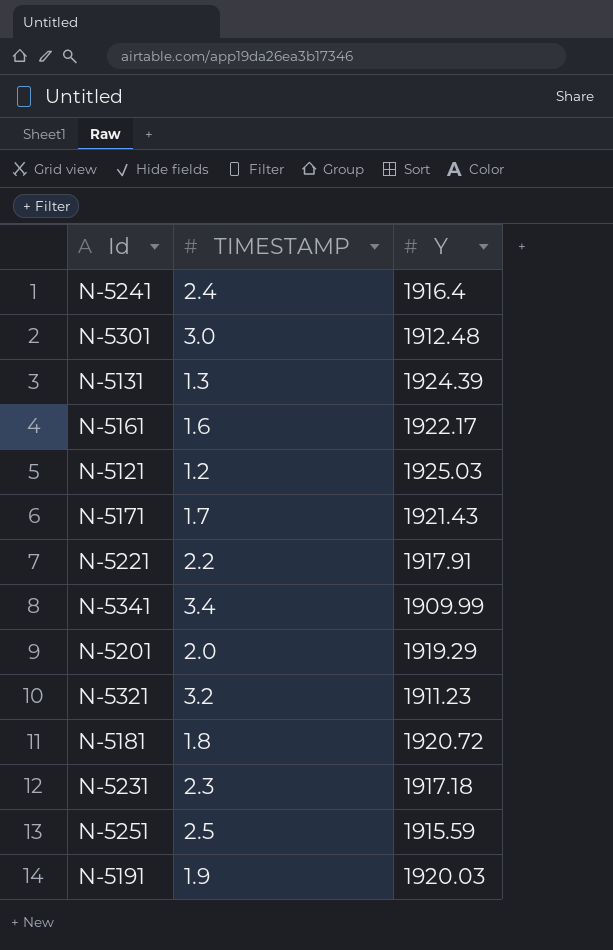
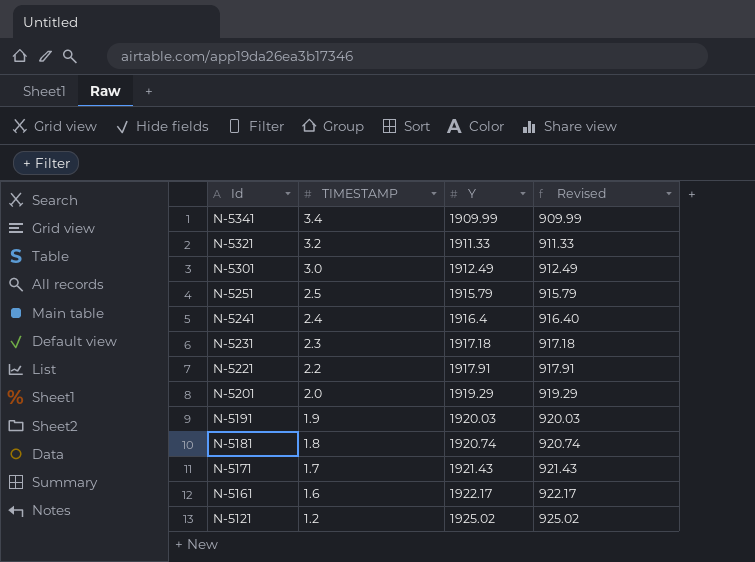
row order: none -> Id descending
column Revised | formula: none -> [Y] - 1000
row N-5131: 1.3 | 1924.39 -> none
N-5321 | Y: 1911.23 -> 1911.33
N-5301 | Y: 1912.48 -> 1912.49
N-5251 | Y: 1915.59 -> 1915.79
N-5181 | Y: 1920.72 -> 1920.74
N-5121 | Y: 1925.03 -> 1925.02

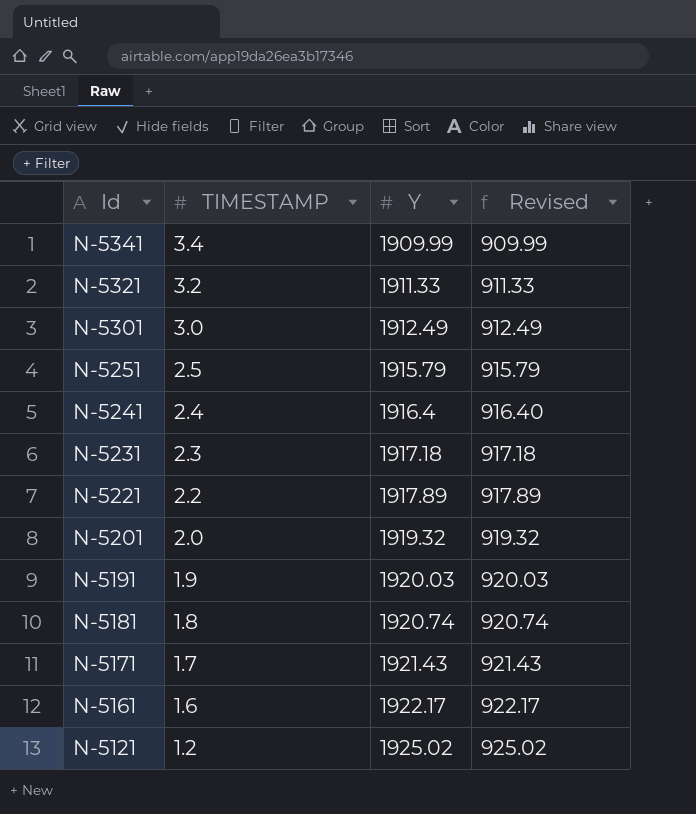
N-5221 | Y: 1917.91 -> 1917.89
N-5221 | Revised: 917.91 -> 917.89
N-5201 | Y: 1919.29 -> 1919.32
N-5201 | Revised: 919.29 -> 919.32

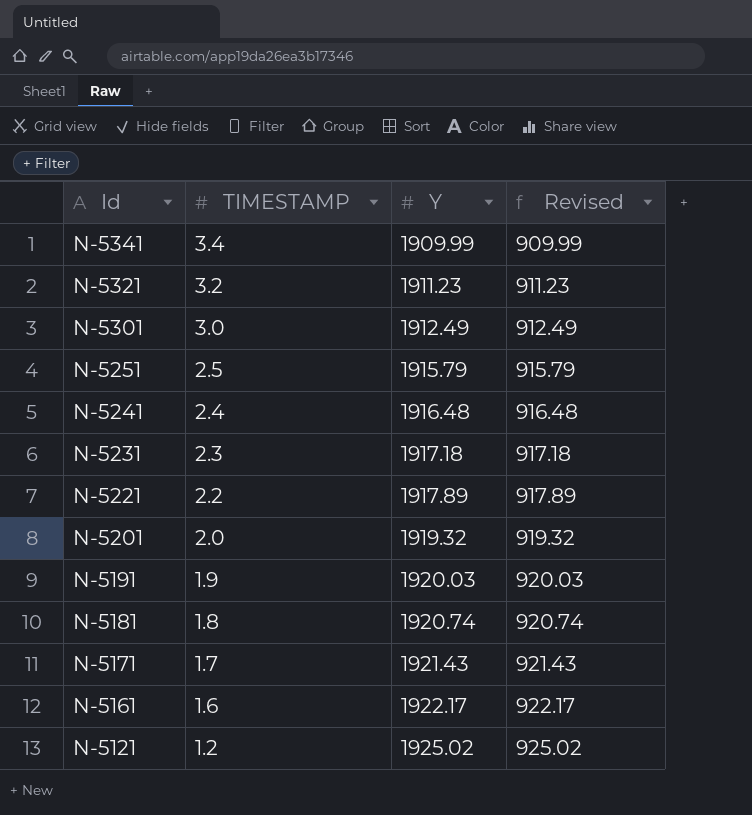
N-5321 | Y: 1911.33 -> 1911.23
N-5321 | Revised: 911.33 -> 911.23
N-5241 | Y: 1916.4 -> 1916.48
N-5241 | Revised: 916.40 -> 916.48

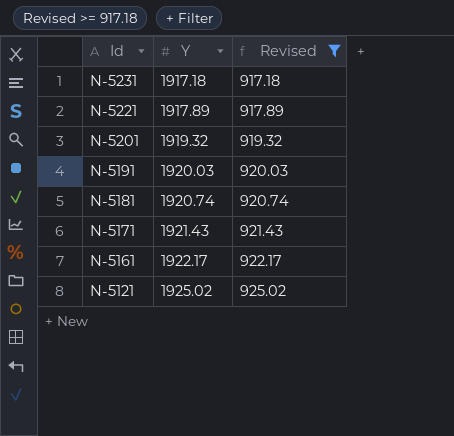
filter: none -> Revised >= 917.18
column TIMESTAMP | position: 2 -> none

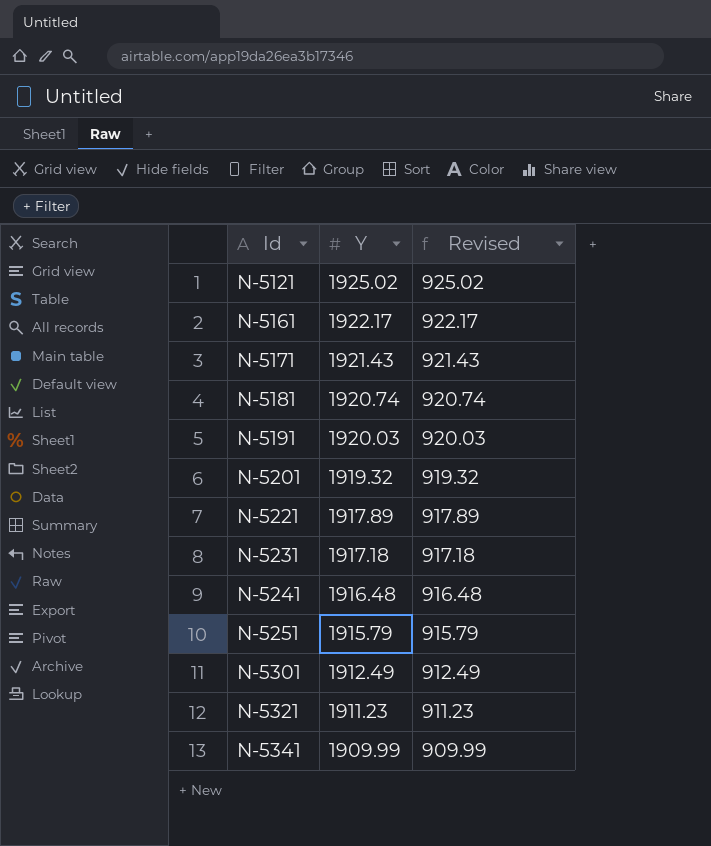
filter: Revised >= 917.18 -> none
row order: Id descending -> Id ascending

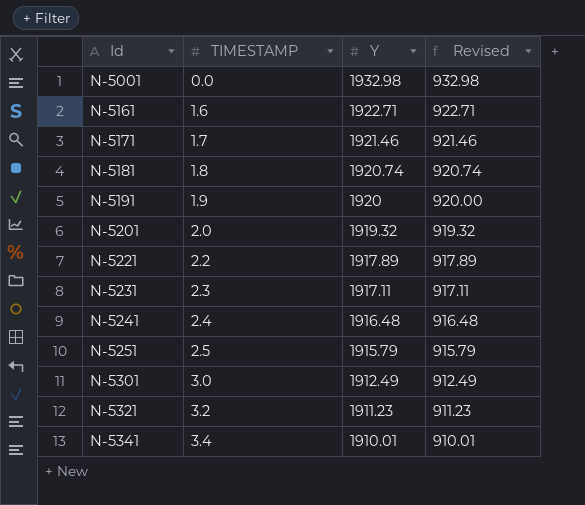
column TIMESTAMP | position: none -> 2
row N-5121: 1925.02 | 925.02 -> none
row N-5001: none -> 0.0 | 1932.98 | 932.98
N-5161 | Y: 1922.17 -> 1922.71
N-5161 | Revised: 922.17 -> 922.71
N-5171 | Y: 1921.43 -> 1921.46
N-5171 | Revised: 921.43 -> 921.46
N-5191 | Y: 1920.03 -> 1920
N-5191 | Revised: 920.03 -> 920.00
N-5231 | Y: 1917.18 -> 1917.11
N-5231 | Revised: 917.18 -> 917.11
N-5341 | Y: 1909.99 -> 1910.01
N-5341 | Revised: 909.99 -> 910.01

